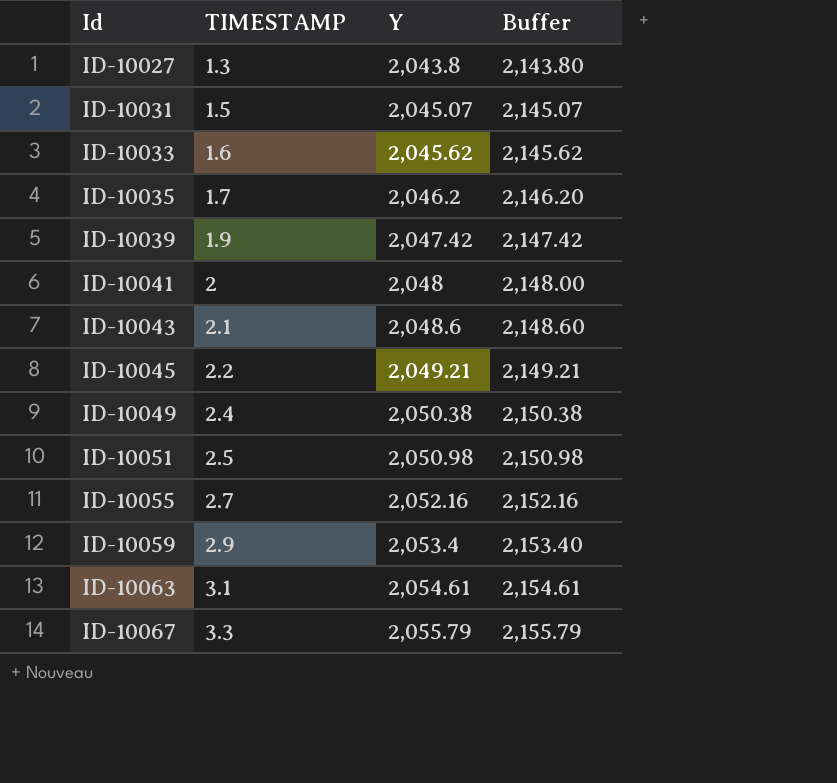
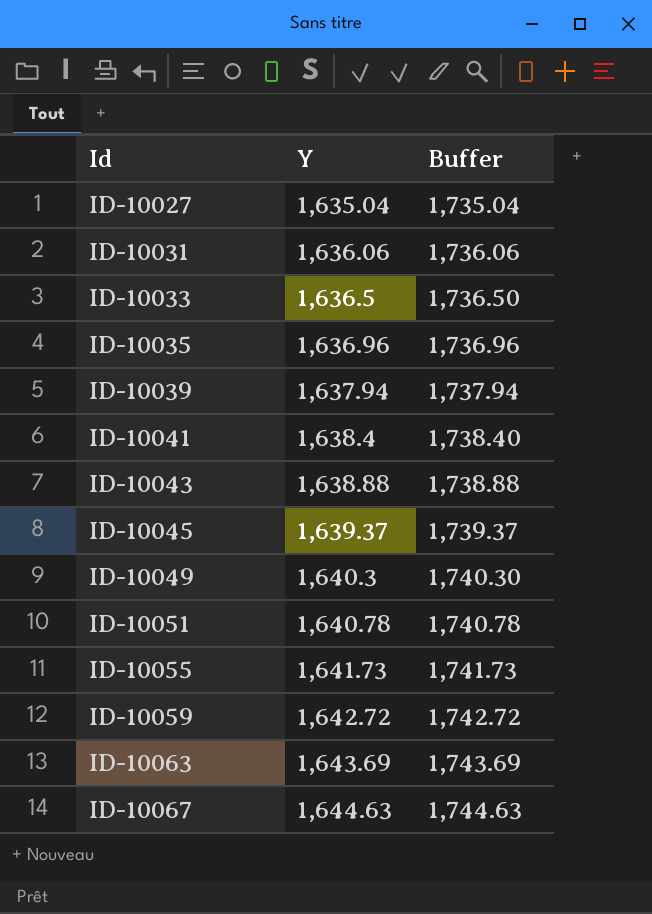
column TIMESTAMP | position: 2 -> none
ID-10027 | Y: 2,043.8 -> 1,635.04
ID-10027 | Buffer: 2,143.80 -> 1,735.04
ID-10031 | Y: 2,045.07 -> 1,636.06
ID-10031 | Buffer: 2,145.07 -> 1,736.06
ID-10033 | Y: 2,045.62 -> 1,636.5
ID-10033 | Buffer: 2,145.62 -> 1,736.50
ID-10035 | Y: 2,046.2 -> 1,636.96
ID-10035 | Buffer: 2,146.20 -> 1,736.96
ID-10039 | Y: 2,047.42 -> 1,637.94
ID-10039 | Buffer: 2,147.42 -> 1,737.94
ID-10041 | Y: 2,048 -> 1,638.4
ID-10041 | Buffer: 2,148.00 -> 1,738.40
ID-10043 | Y: 2,048.6 -> 1,638.88
ID-10043 | Buffer: 2,148.60 -> 1,738.88
ID-10045 | Y: 2,049.21 -> 1,639.37
ID-10045 | Buffer: 2,149.21 -> 1,739.37
ID-10049 | Y: 2,050.38 -> 1,640.3
ID-10049 | Buffer: 2,150.38 -> 1,740.30
ID-10051 | Y: 2,050.98 -> 1,640.78
ID-10051 | Buffer: 2,150.98 -> 1,740.78
ID-10055 | Y: 2,052.16 -> 1,641.73
ID-10055 | Buffer: 2,152.16 -> 1,741.73
ID-10059 | Y: 2,053.4 -> 1,642.72
ID-10059 | Buffer: 2,153.40 -> 1,742.72
ID-10063 | Y: 2,054.61 -> 1,643.69
ID-10063 | Buffer: 2,154.61 -> 1,743.69
ID-10067 | Y: 2,055.79 -> 1,644.63
ID-10067 | Buffer: 2,155.79 -> 1,744.63

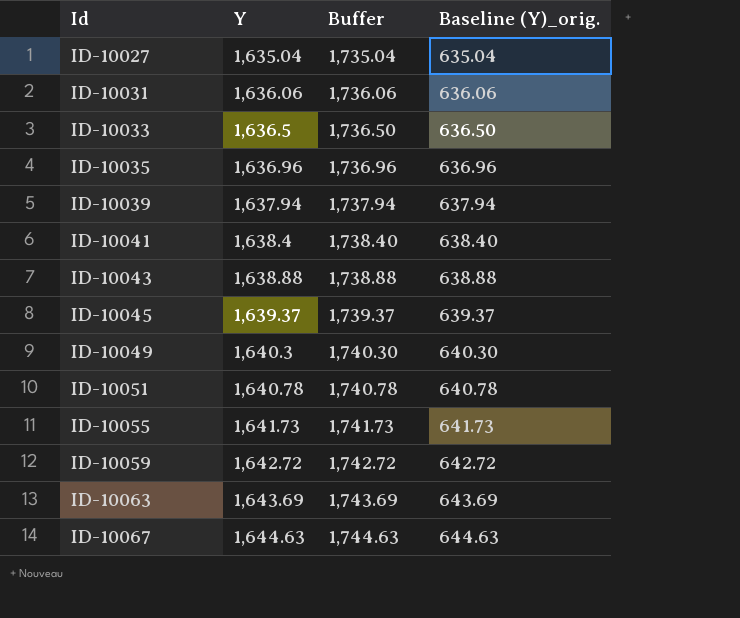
column Baseline (Y)_orig. | formula: none -> [Y] - 1000

